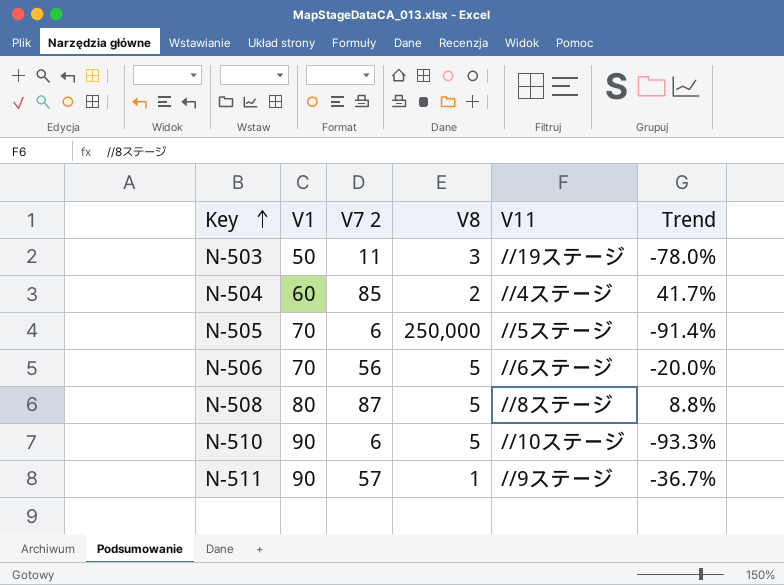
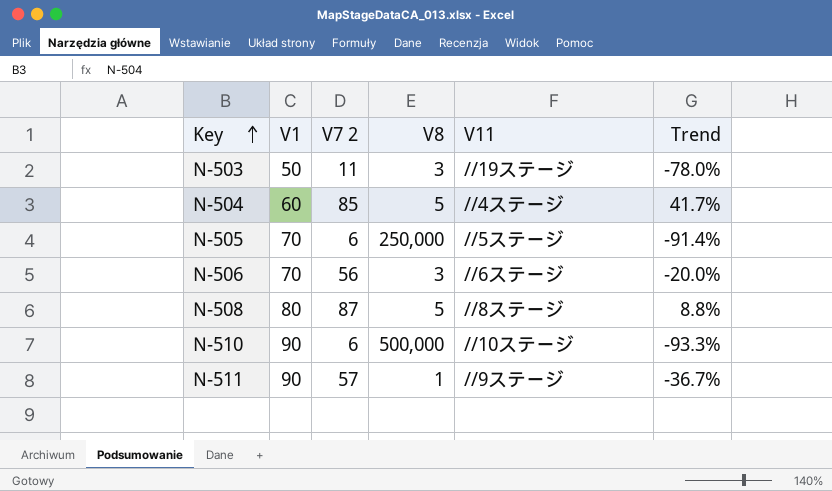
N-504 | V8: 2 -> 5
N-506 | V8: 5 -> 3
N-510 | V8: 5 -> 500,000

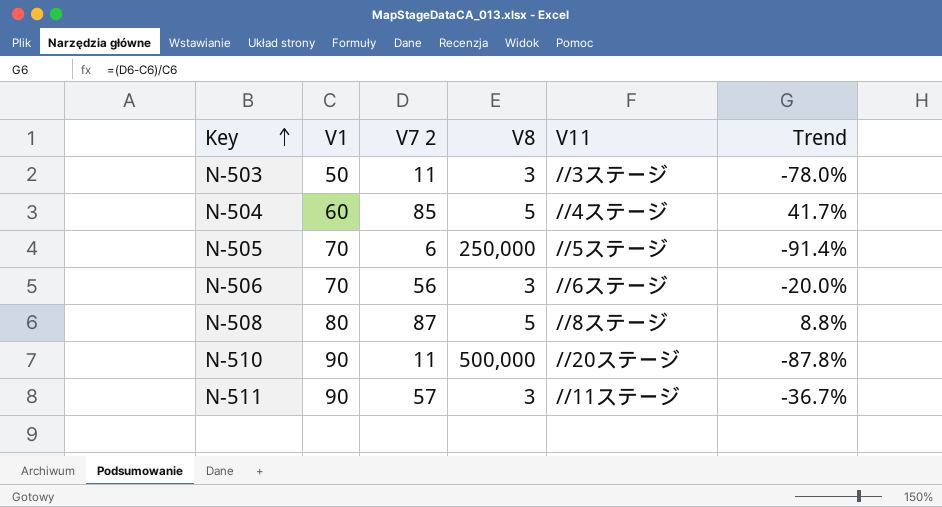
N-503 | V11: //19ステージ -> //3ステージ
N-510 | V7 2: 6 -> 11
N-510 | V11: //10ステージ -> //20ステージ
N-510 | Trend: -93.3% -> -87.8%
N-511 | V8: 1 -> 3
N-511 | V11: //9ステージ -> //11ステージ

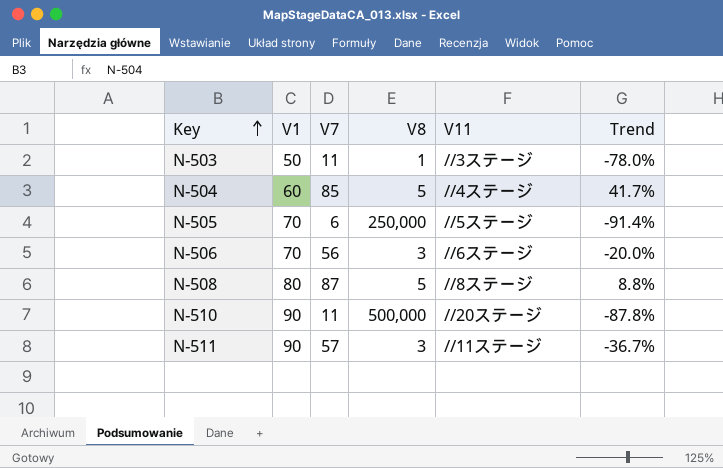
column name: V7 2 -> V7
N-503 | V8: 3 -> 1

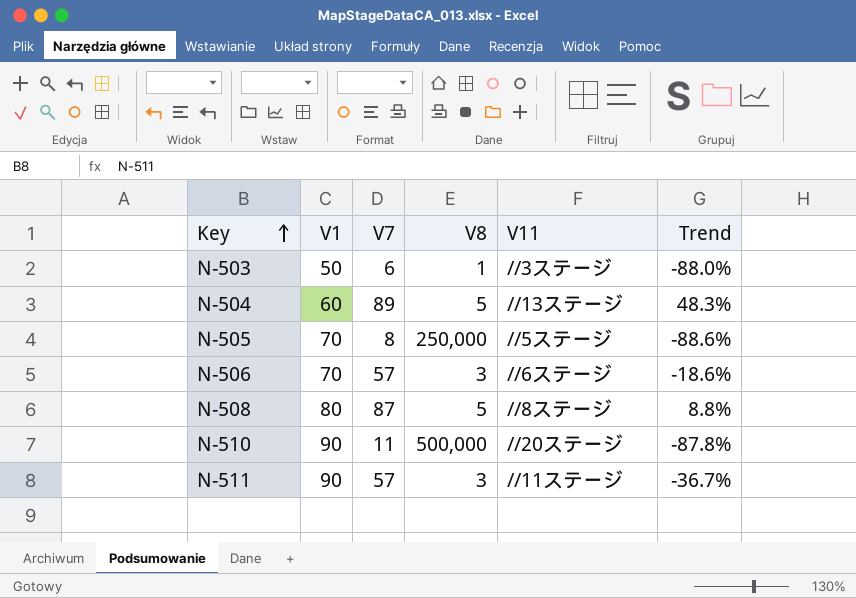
N-503 | V7: 11 -> 6
N-503 | Trend: -78.0% -> -88.0%
N-504 | V7: 85 -> 89
N-504 | V11: //4ステージ -> //13ステージ
N-504 | Trend: 41.7% -> 48.3%
N-505 | V7: 6 -> 8
N-505 | Trend: -91.4% -> -88.6%
N-506 | V7: 56 -> 57
N-506 | Trend: -20.0% -> -18.6%

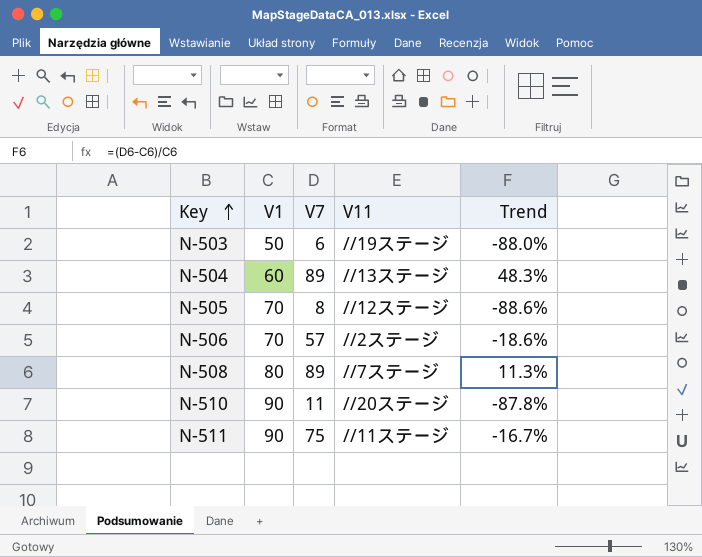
column V8 | position: 4 -> none
N-503 | V11: //3ステージ -> //19ステージ
N-505 | V11: //5ステージ -> //12ステージ
N-506 | V11: //6ステージ -> //2ステージ
N-508 | V7: 87 -> 89
N-508 | V11: //8ステージ -> //7ステージ
N-508 | Trend: 8.8% -> 11.3%
N-511 | V7: 57 -> 75
N-511 | Trend: -36.7% -> -16.7%

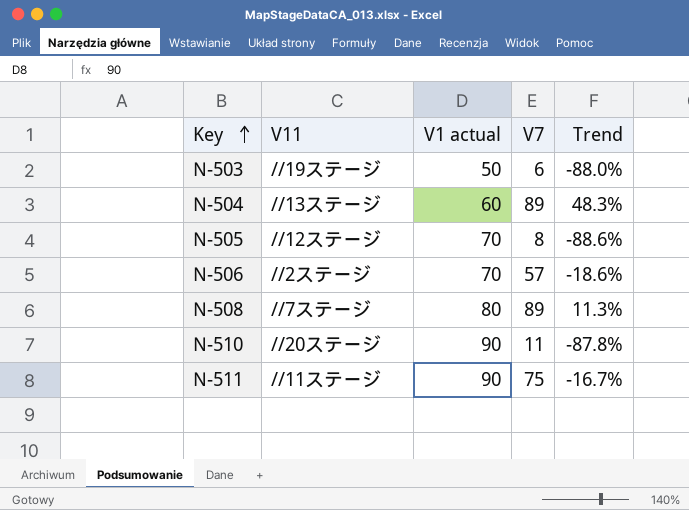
column V11 | position: 4 -> 2
column name: V1 -> V1 actual

